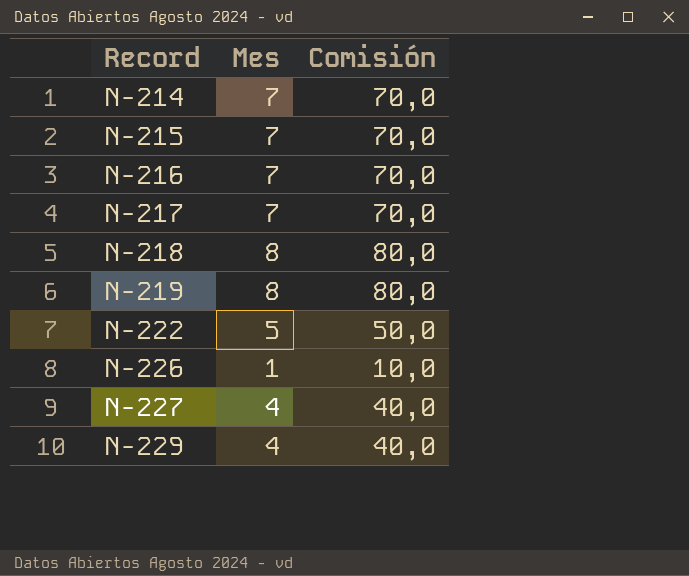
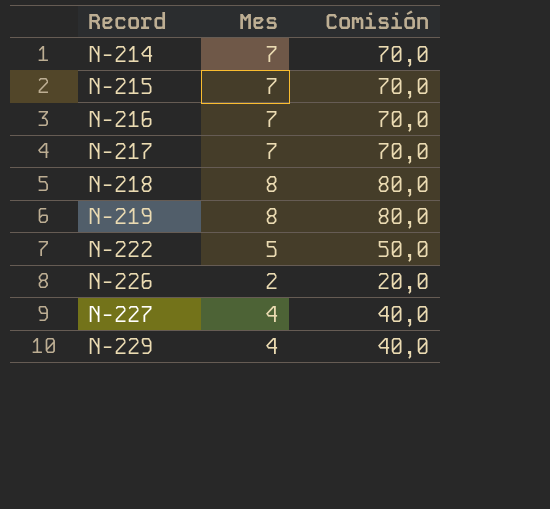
N-226 | Mes: 1 -> 2
N-226 | Comisión: 10,0 -> 20,0

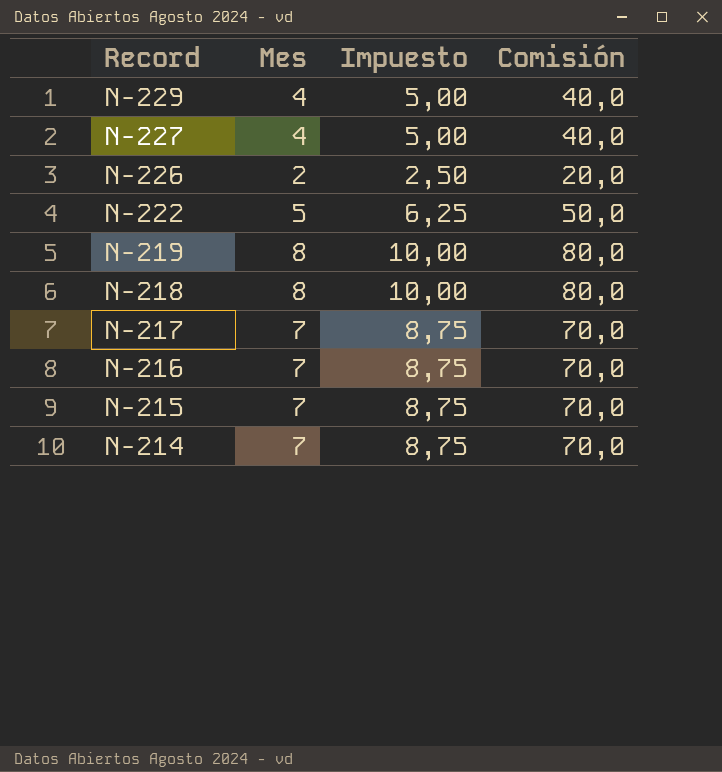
row order: Record ascending -> Record descending
column Impuesto | formula: none -> [Mes] * 1,25

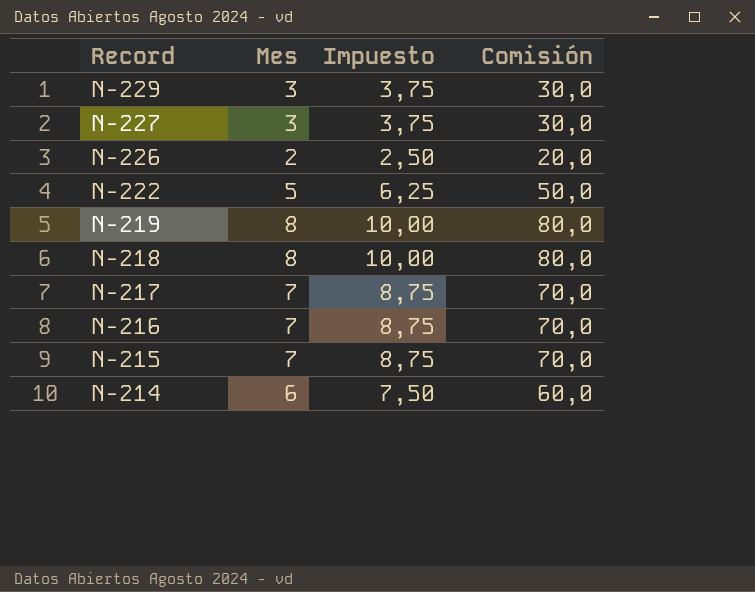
N-229 | Mes: 4 -> 3
N-229 | Impuesto: 5,00 -> 3,75
N-229 | Comisión: 40,0 -> 30,0
N-227 | Mes: 4 -> 3
N-227 | Impuesto: 5,00 -> 3,75
N-227 | Comisión: 40,0 -> 30,0
N-214 | Mes: 7 -> 6
N-214 | Impuesto: 8,75 -> 7,50
N-214 | Comisión: 70,0 -> 60,0

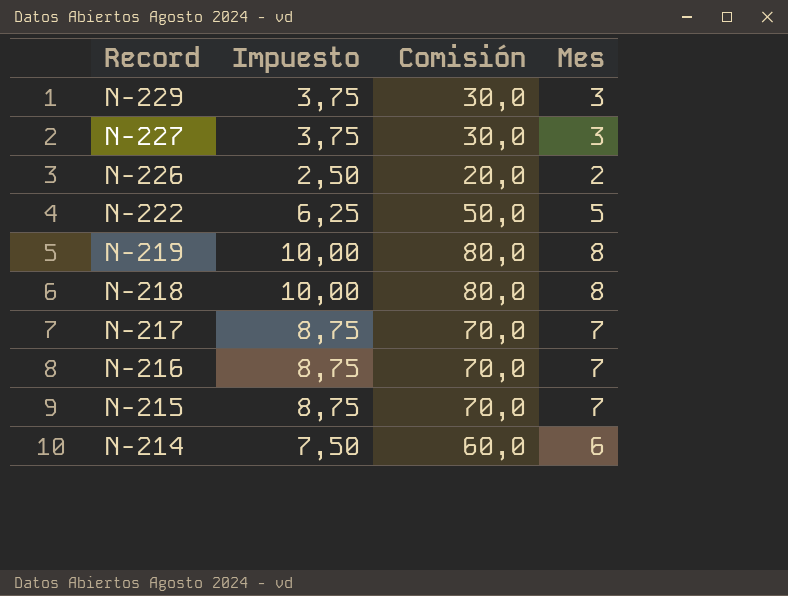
column Mes | position: 2 -> 4

